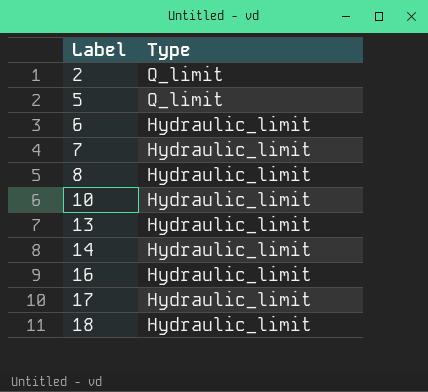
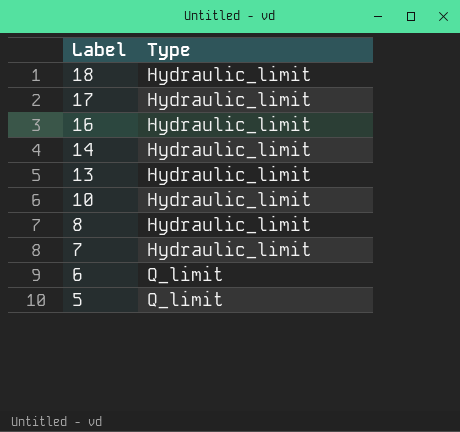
row order: Label ascending -> Label descending
row 2: Q_limit -> none
6 | Type: Hydraulic_limit -> Q_limit

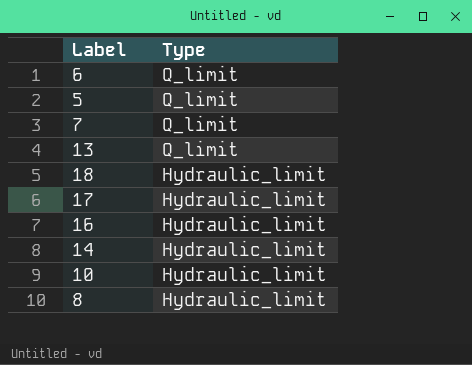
row order: Label descending -> Type descending
7 | Type: Hydraulic_limit -> Q_limit
13 | Type: Hydraulic_limit -> Q_limit

